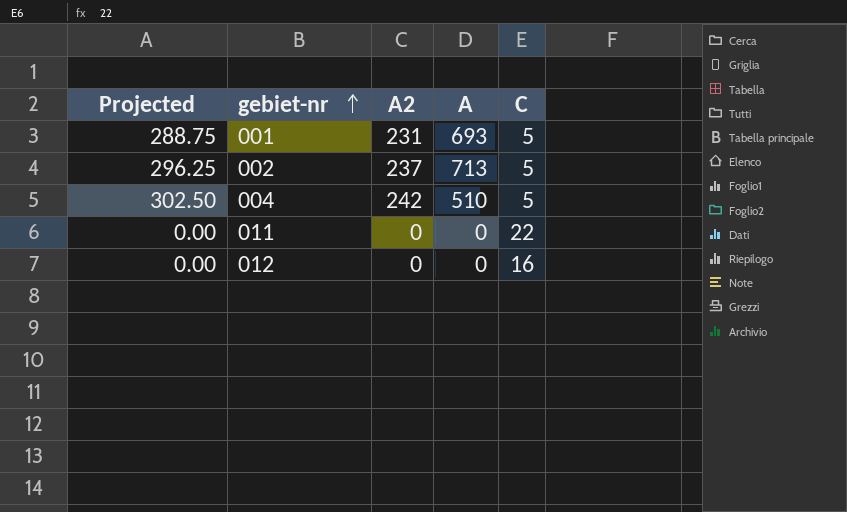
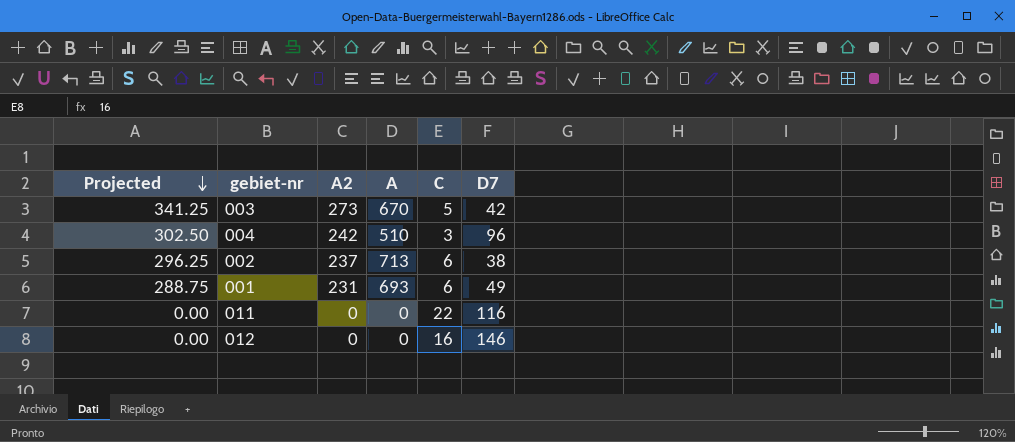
row order: gebiet-nr ascending -> Projected descending
column D7 | position: none -> 6
row 003: none -> 341.25 | 273 | 670 | 5 | 42
004 | C: 5 -> 3
002 | C: 5 -> 6
001 | C: 5 -> 6

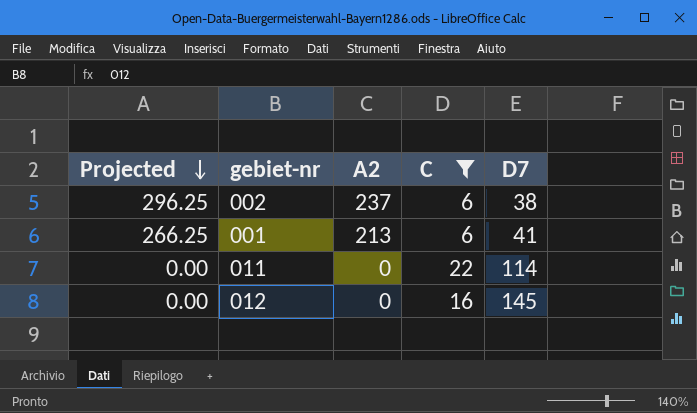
filter: none -> C >= 6
column A | position: 4 -> none
001 | Projected: 288.75 -> 266.25
001 | A2: 231 -> 213
001 | D7: 49 -> 41
011 | D7: 116 -> 114
012 | D7: 146 -> 145

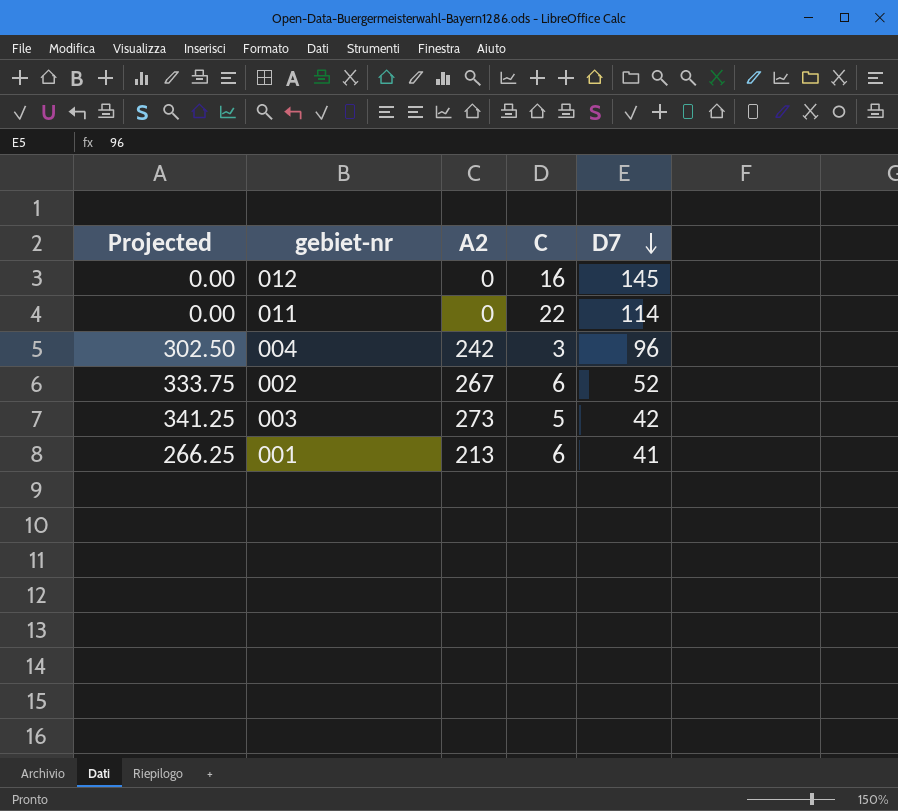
filter: C >= 6 -> none
row order: Projected descending -> D7 descending
002 | Projected: 296.25 -> 333.75
002 | A2: 237 -> 267
002 | D7: 38 -> 52

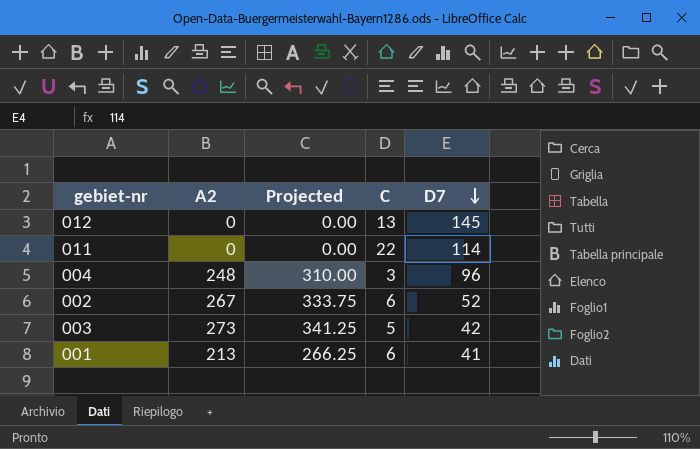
column Projected | position: 1 -> 3
012 | C: 16 -> 13
004 | A2: 242 -> 248
004 | Projected: 302.50 -> 310.00

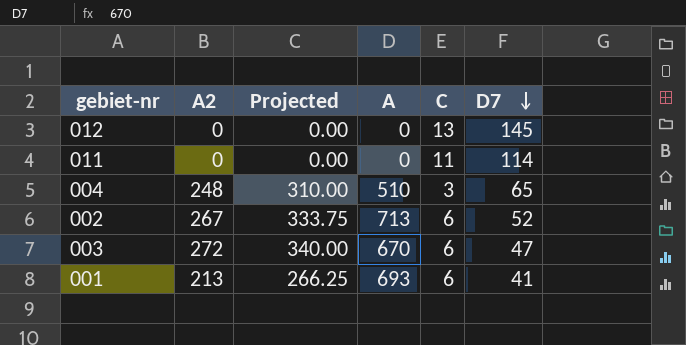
column A | position: none -> 4
011 | C: 22 -> 11
004 | D7: 96 -> 65
003 | A2: 273 -> 272
003 | Projected: 341.25 -> 340.00
003 | C: 5 -> 6
003 | D7: 42 -> 47

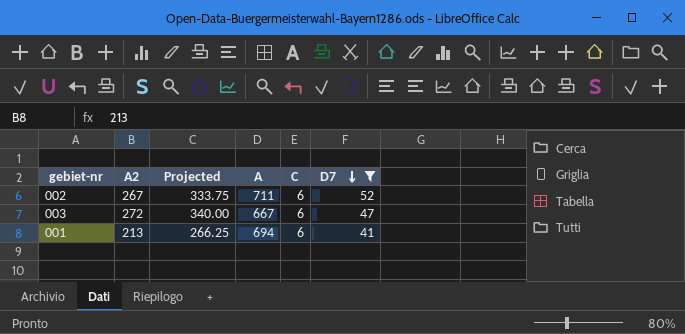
filter: none -> D7 <= 52
002 | A: 713 -> 711
003 | A: 670 -> 667
001 | A: 693 -> 694

